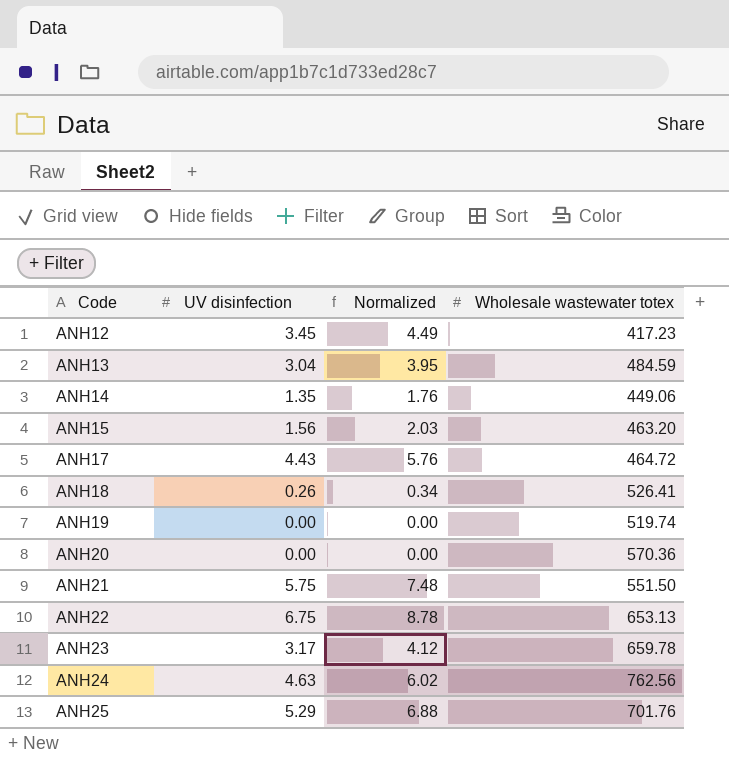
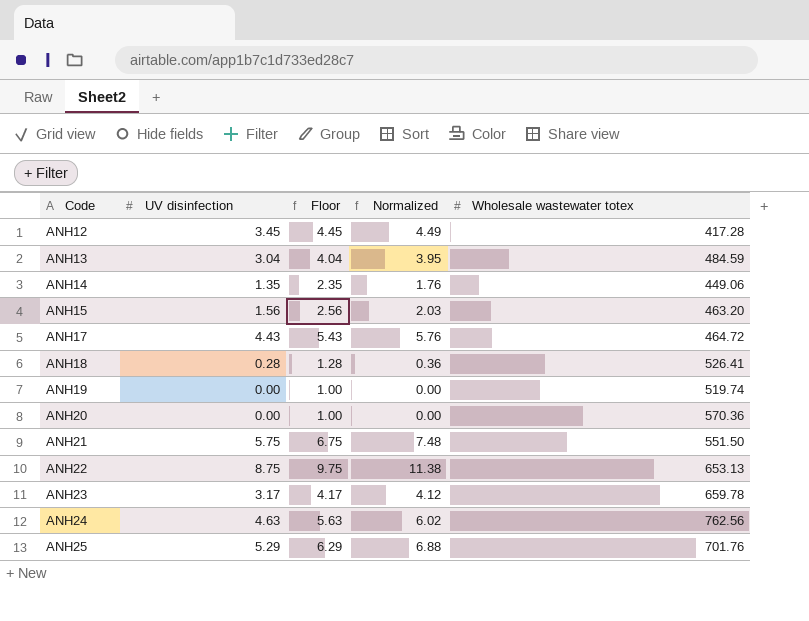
column Floor | formula: none -> [UV disinfection] + 1
ANH12 | Wholesale wastewater totex: 417.23 -> 417.28
ANH18 | UV disinfection: 0.26 -> 0.28
ANH18 | Normalized: 0.34 -> 0.36
ANH22 | UV disinfection: 6.75 -> 8.75
ANH22 | Normalized: 8.78 -> 11.38

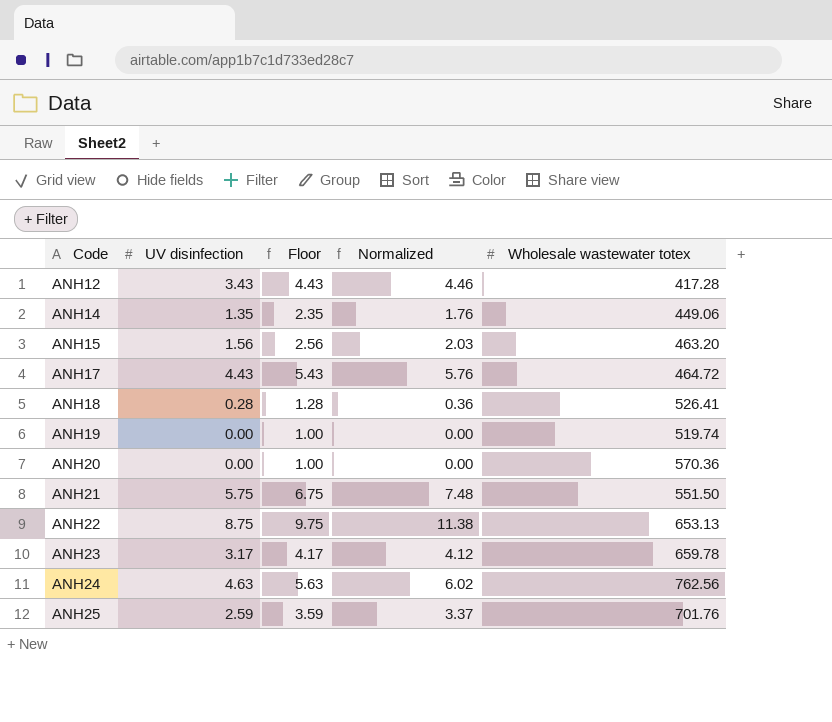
row ANH13: 3.04 | 4.04 | 3.95 | 484.59 -> none
ANH12 | UV disinfection: 3.45 -> 3.43
ANH12 | Floor: 4.45 -> 4.43
ANH12 | Normalized: 4.49 -> 4.46
ANH25 | UV disinfection: 5.29 -> 2.59
ANH25 | Floor: 6.29 -> 3.59
ANH25 | Normalized: 6.88 -> 3.37

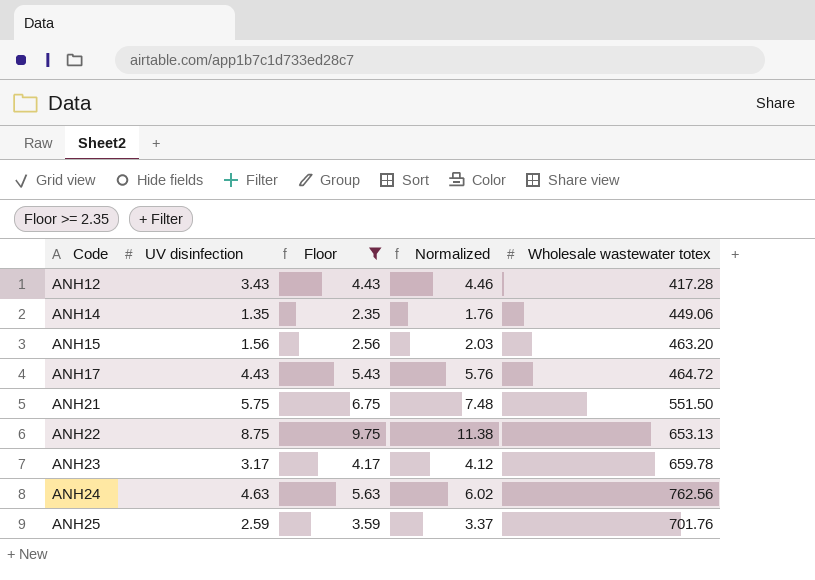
filter: none -> Floor >= 2.35

